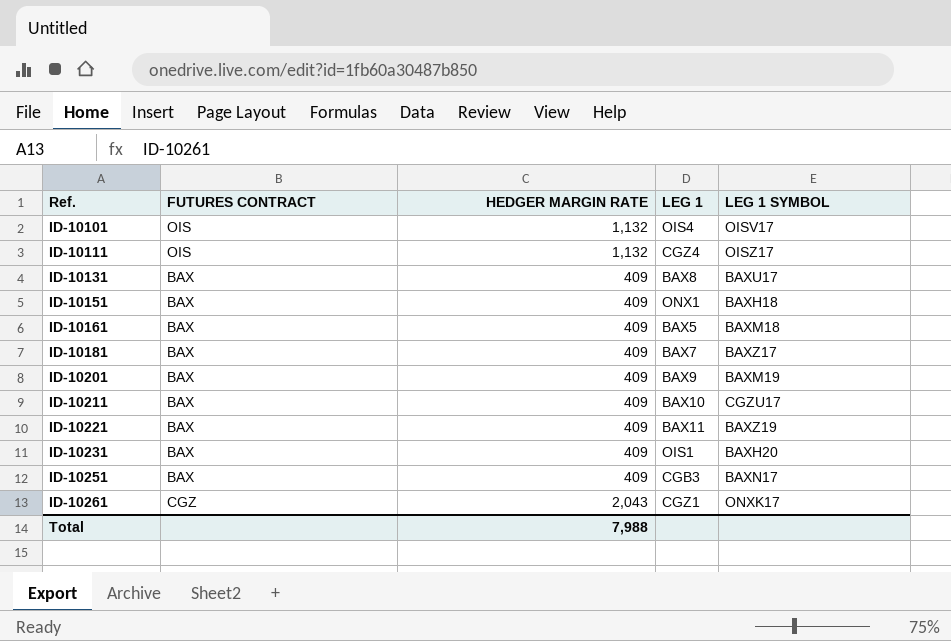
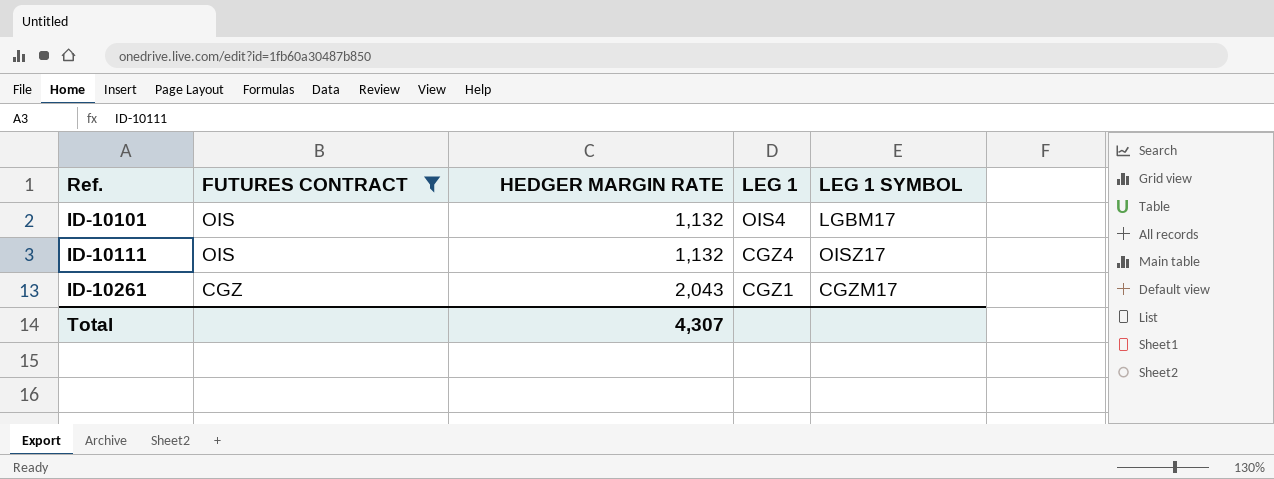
filter: none -> FUTURES CONTRACT != BAX
ID-10101 | LEG 1 SYMBOL: OISV17 -> LGBM17
ID-10261 | LEG 1 SYMBOL: ONXK17 -> CGZM17
Total | HEDGER MARGIN RATE: 7,988 -> 4,307

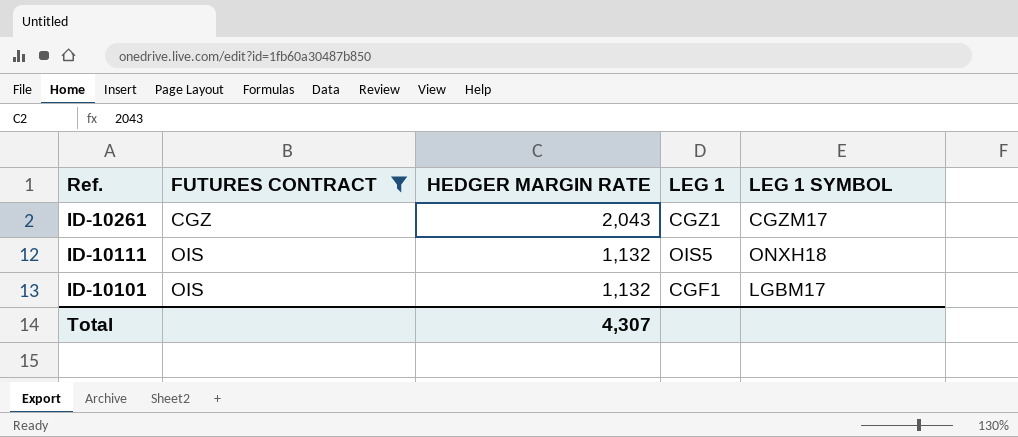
row order: Ref. ascending -> Ref. descending
ID-10111 | LEG 1: CGZ4 -> OIS5
ID-10111 | LEG 1 SYMBOL: OISZ17 -> ONXH18
ID-10101 | LEG 1: OIS4 -> CGF1

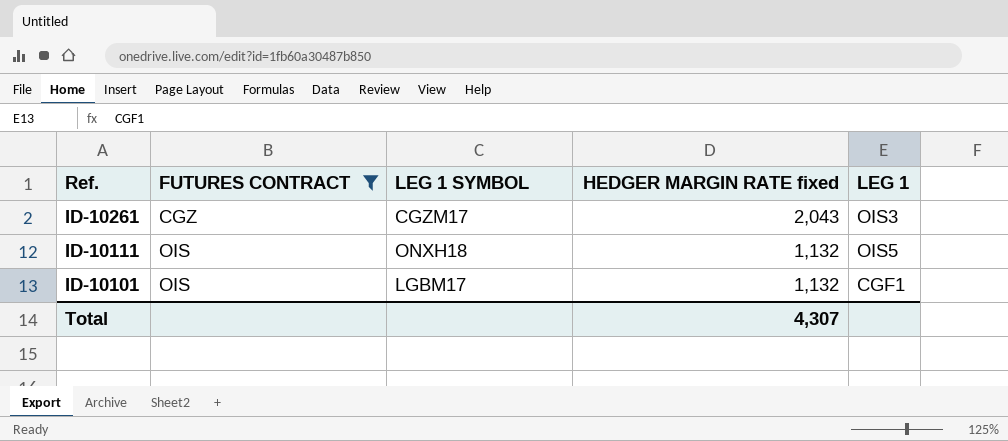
column LEG 1 SYMBOL | position: 5 -> 3
column name: HEDGER MARGIN RATE -> HEDGER MARGIN RATE fixed
ID-10261 | LEG 1: CGZ1 -> OIS3

